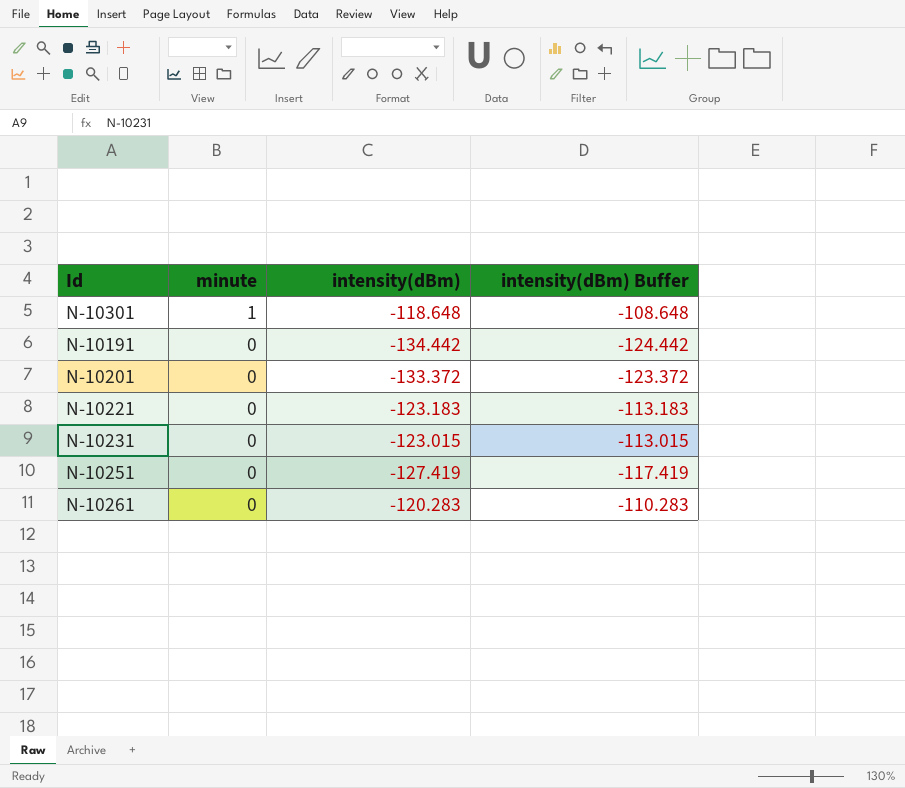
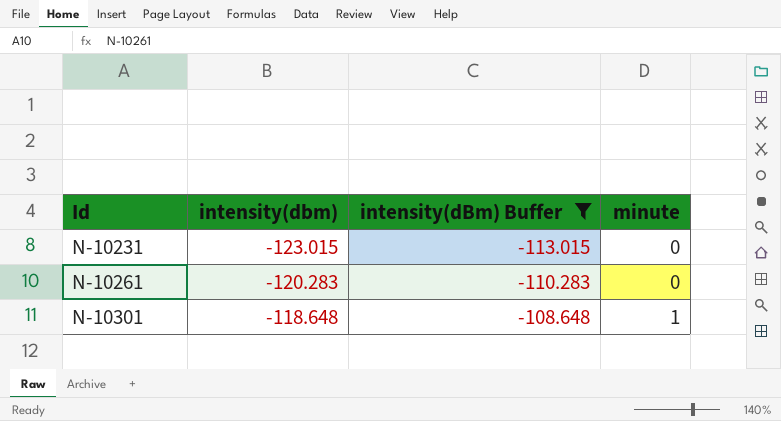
filter: none -> intensity(dBm) Buffer >= -113.015
row order: minute descending -> Id ascending
column name: intensity(dBm) -> intensity(dbm)
column minute | position: 2 -> 4

